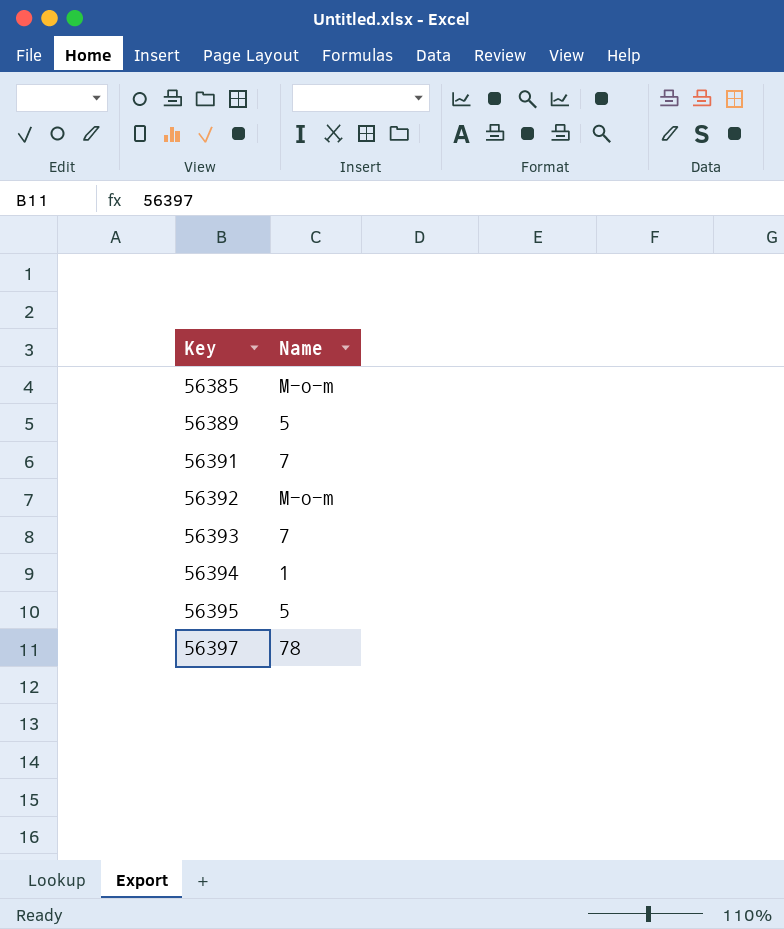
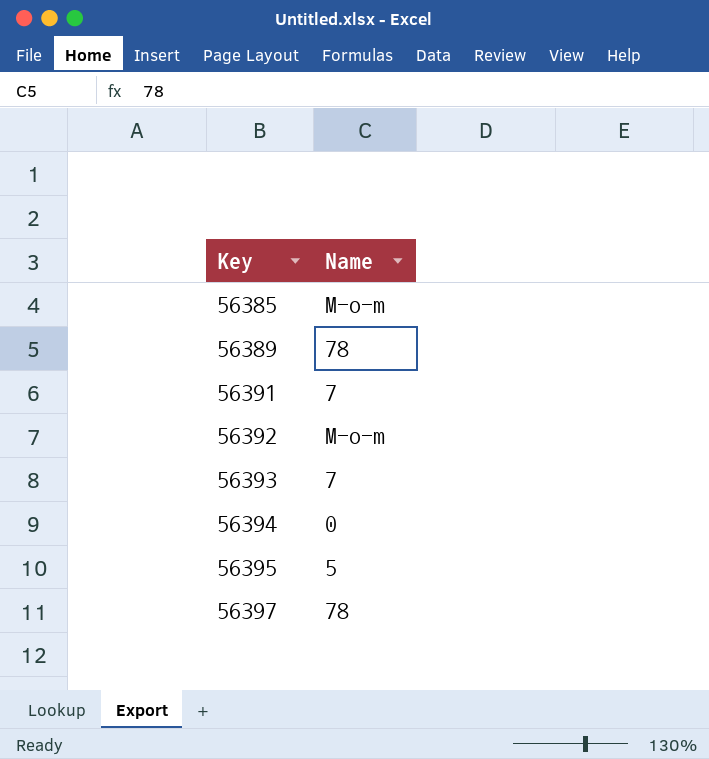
56389 | Name: 5 -> 78
56394 | Name: 1 -> 0

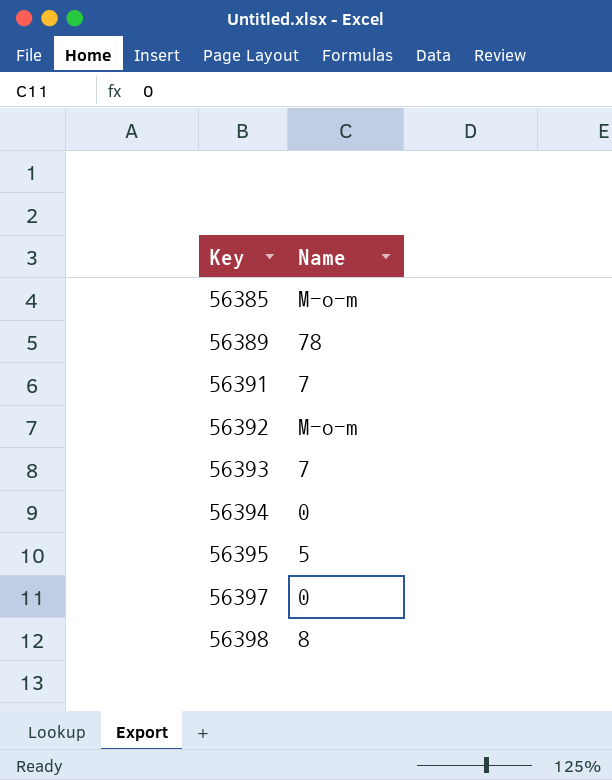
56397 | Name: 78 -> 0
row 56398: none -> 8

